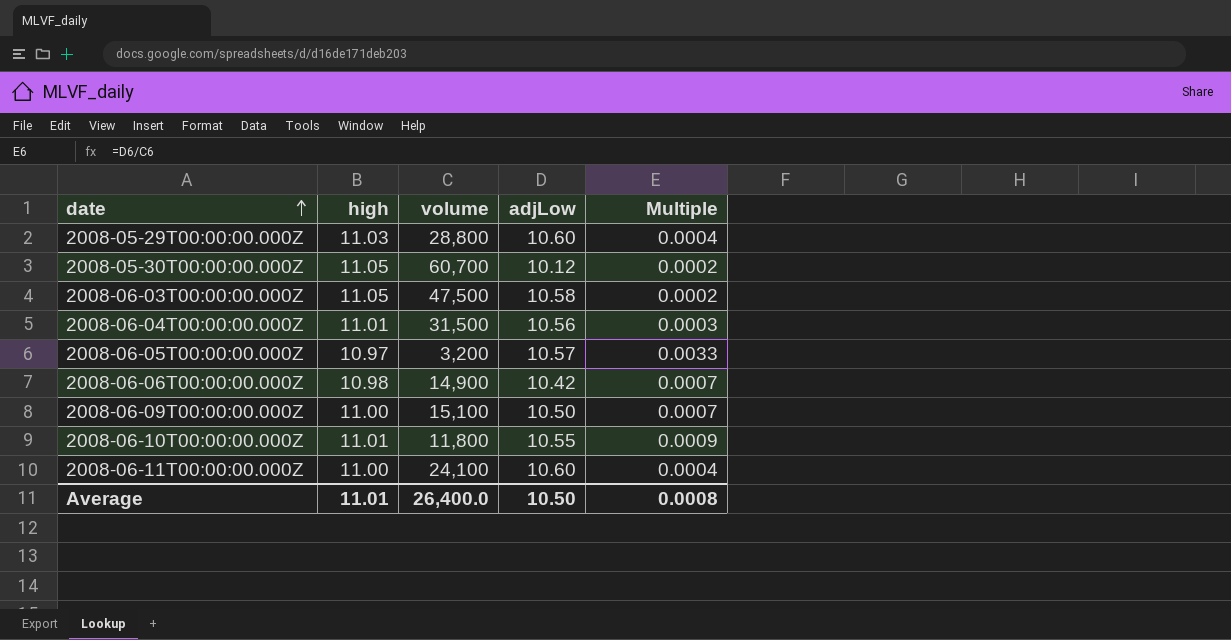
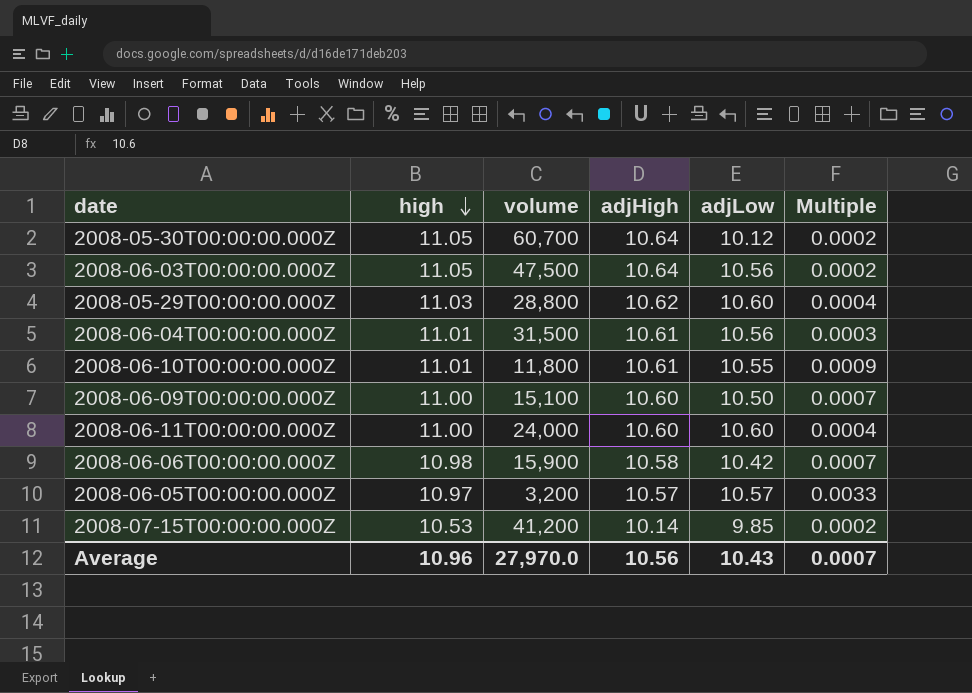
row order: date ascending -> high descending
column adjHigh | position: none -> 4
2008-06-03T00:00:00.000Z | adjLow: 10.58 -> 10.56
2008-06-11T00:00:00.000Z | volume: 24,100 -> 24,000
2008-06-06T00:00:00.000Z | volume: 14,900 -> 15,900
row 2008-07-15T00:00:00.000Z: none -> 10.53 | 41,200 | 10.14 | 9.85 | 0.0002
Average | high: 11.01 -> 10.96
Average | volume: 26,400.0 -> 27,970.0
Average | adjLow: 10.50 -> 10.43
Average | Multiple: 0.0008 -> 0.0007

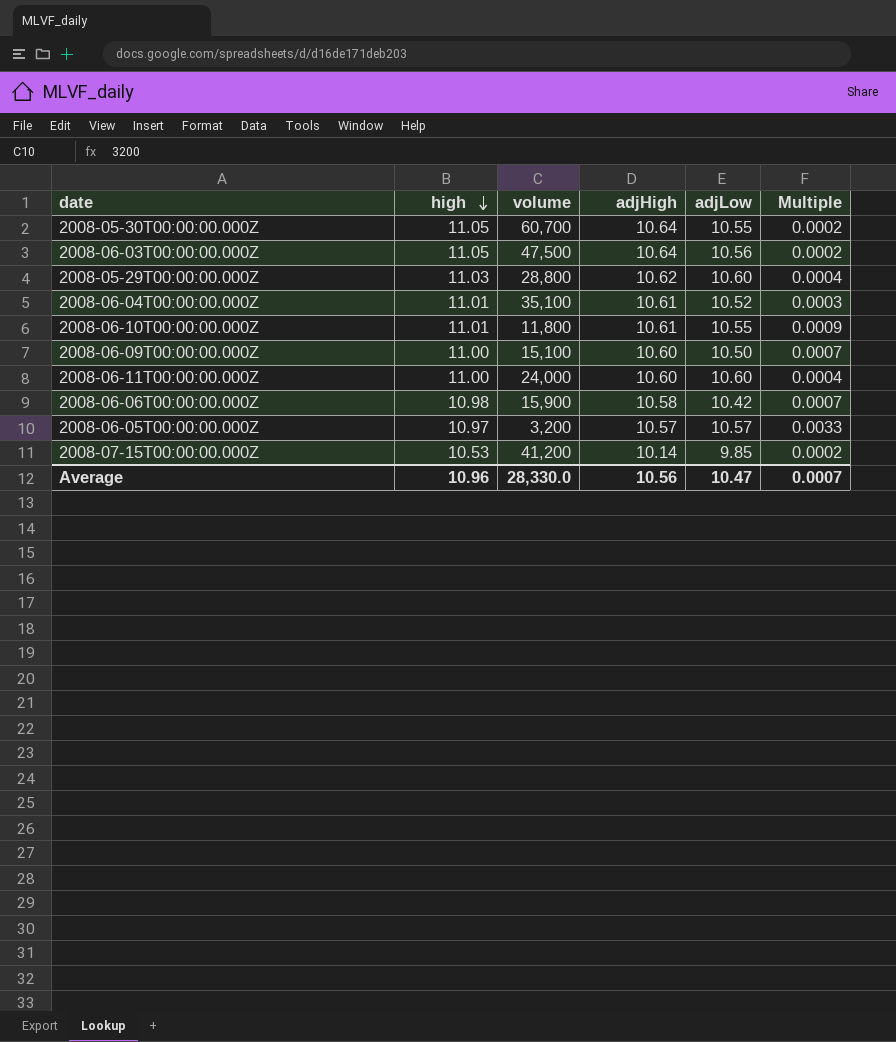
2008-05-30T00:00:00.000Z | adjLow: 10.12 -> 10.55
2008-06-04T00:00:00.000Z | volume: 31,500 -> 35,100
2008-06-04T00:00:00.000Z | adjLow: 10.56 -> 10.52
Average | volume: 27,970.0 -> 28,330.0
Average | adjLow: 10.43 -> 10.47

